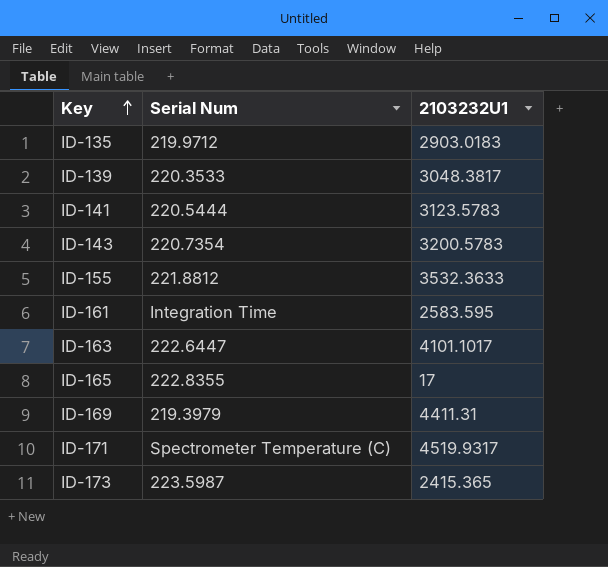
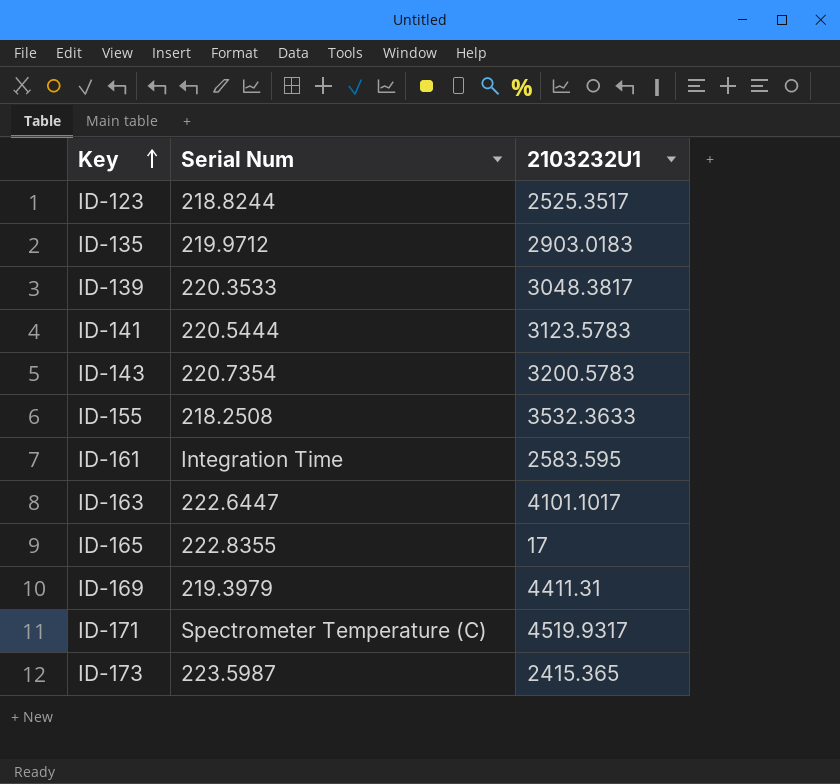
row ID-123: none -> 218.8244 | 2525.3517
ID-155 | Serial Num: 221.8812 -> 218.2508

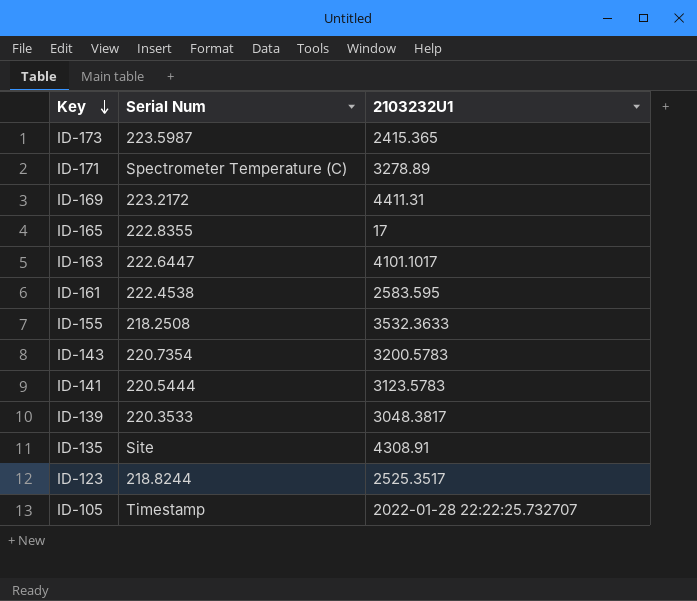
row order: Key ascending -> Key descending
ID-171 | 2103232U1: 4519.9317 -> 3278.89
ID-169 | Serial Num: 219.3979 -> 223.2172
ID-161 | Serial Num: Integration Time -> 222.4538
ID-135 | Serial Num: 219.9712 -> Site
ID-135 | 2103232U1: 2903.0183 -> 4308.91
row ID-105: none -> Timestamp | 2022-01-28 22:22:25.732707

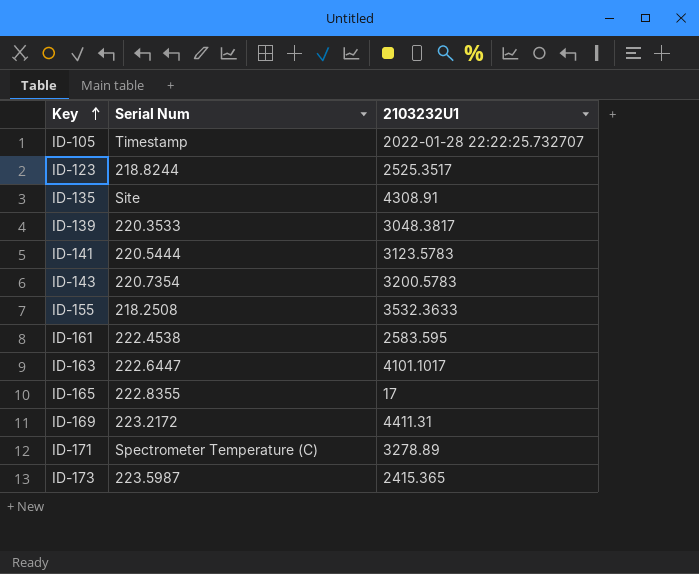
row order: Key descending -> Key ascending

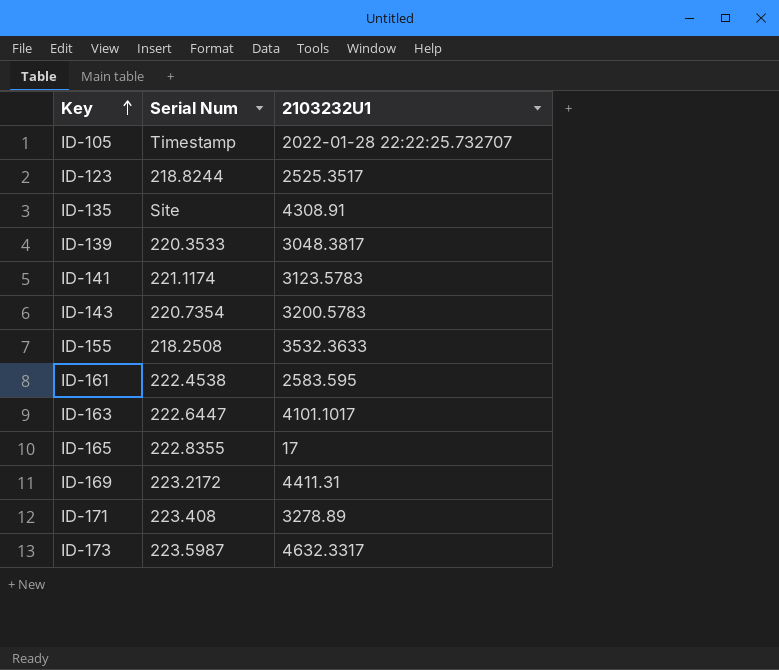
ID-141 | Serial Num: 220.5444 -> 221.1174
ID-171 | Serial Num: Spectrometer Temperature (C) -> 223.408
ID-173 | 2103232U1: 2415.365 -> 4632.3317

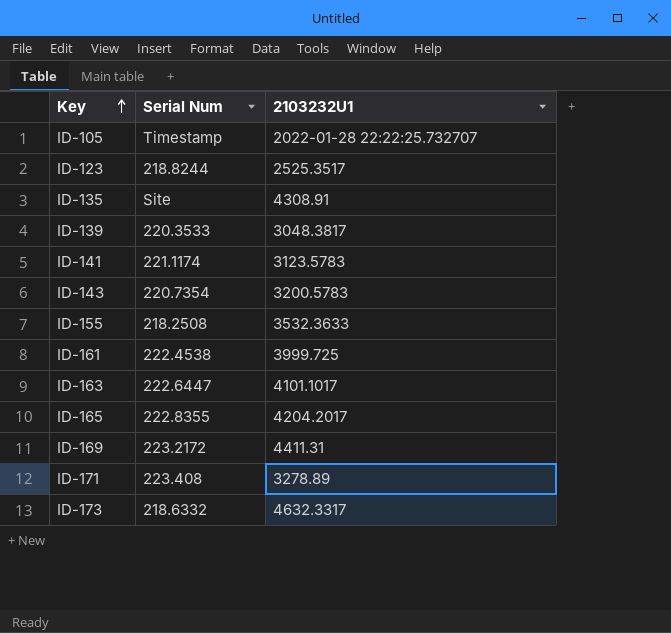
ID-161 | 2103232U1: 2583.595 -> 3999.725
ID-165 | 2103232U1: 17 -> 4204.2017
ID-173 | Serial Num: 223.5987 -> 218.6332

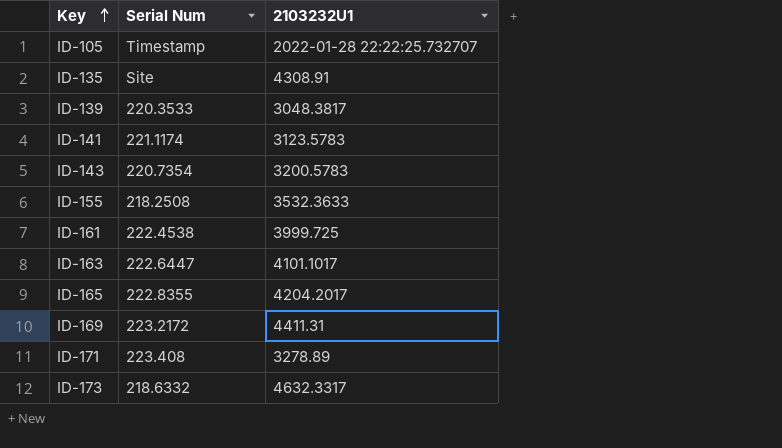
row ID-123: 218.8244 | 2525.3517 -> none

